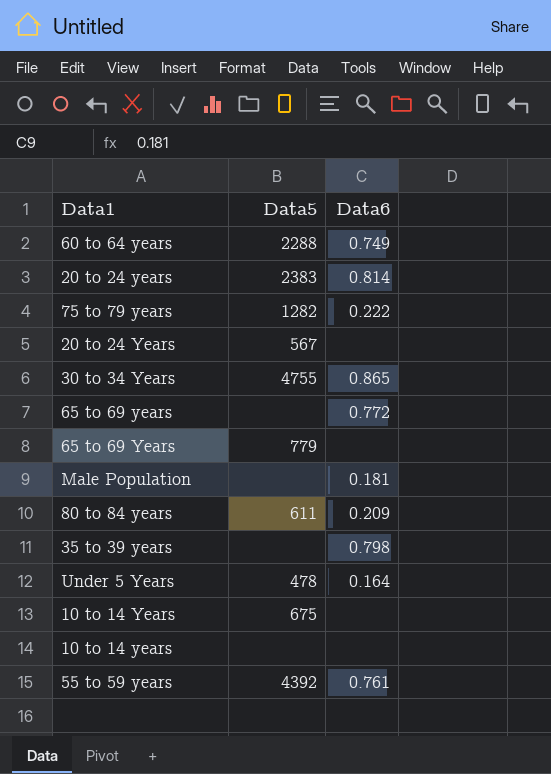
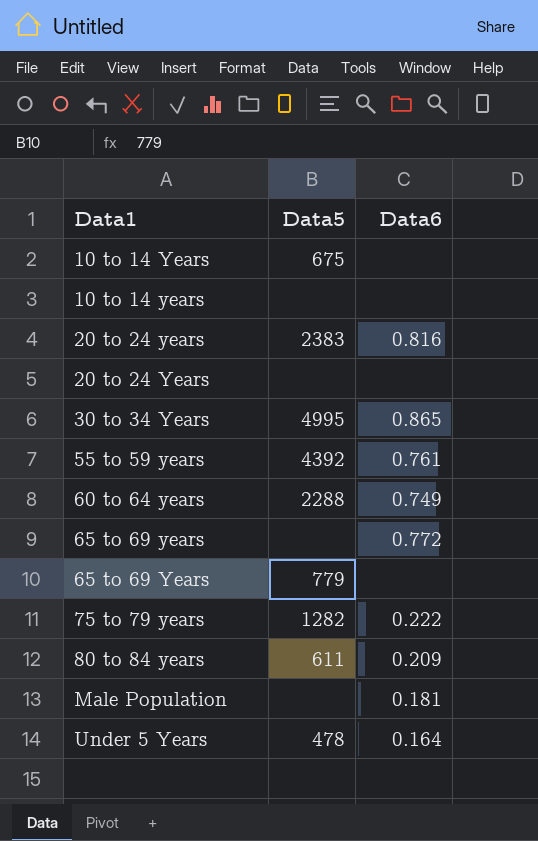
row order: none -> Data1 ascending
row 35 to 39 years: none | 0.798 -> none
20 to 24 years | Data6: 0.814 -> 0.816
20 to 24 Years | Data5: 567 -> none
30 to 34 Years | Data5: 4755 -> 4995

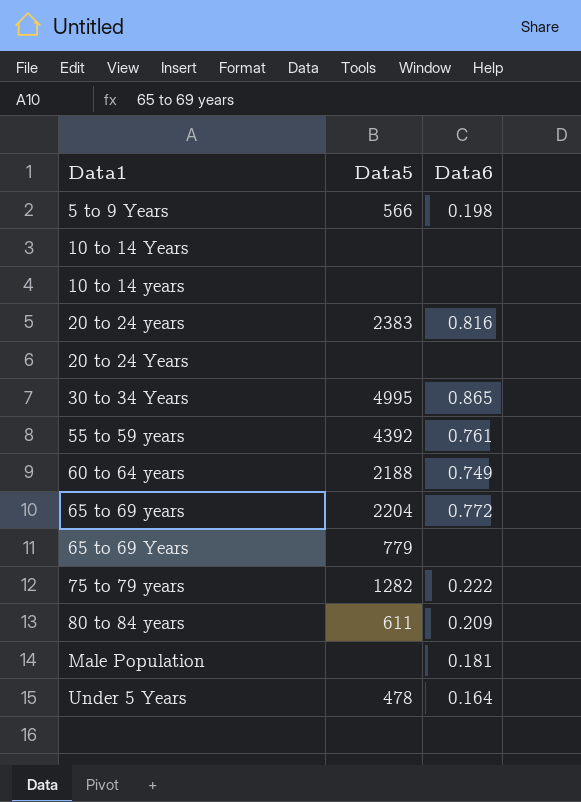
row 5 to 9 Years: none -> 566 | 0.198
10 to 14 Years | Data5: 675 -> none
60 to 64 years | Data5: 2288 -> 2188
65 to 69 years | Data5: none -> 2204

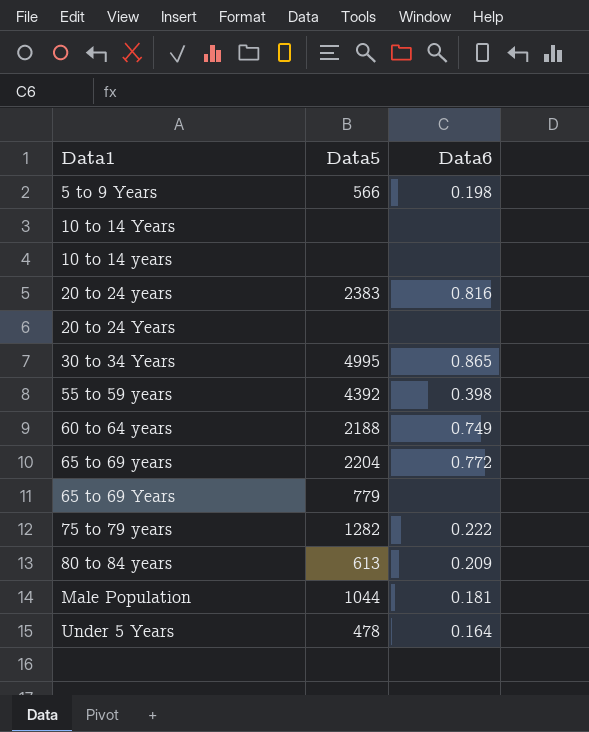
55 to 59 years | Data6: 0.761 -> 0.398
80 to 84 years | Data5: 611 -> 613
Male Population | Data5: none -> 1044

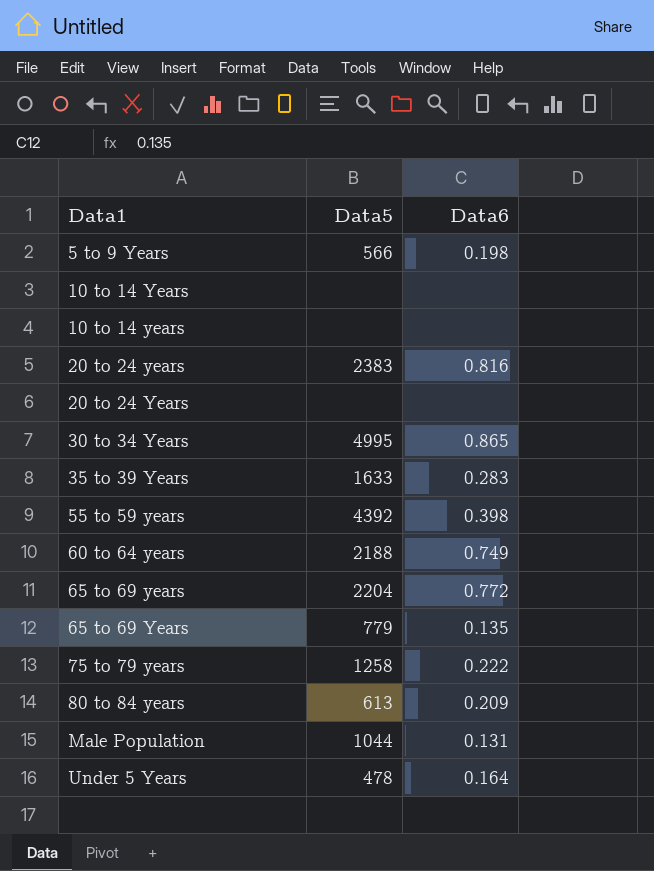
row 35 to 39 Years: none -> 1633 | 0.283
65 to 69 Years | Data6: none -> 0.135
75 to 79 years | Data5: 1282 -> 1258
Male Population | Data6: 0.181 -> 0.131

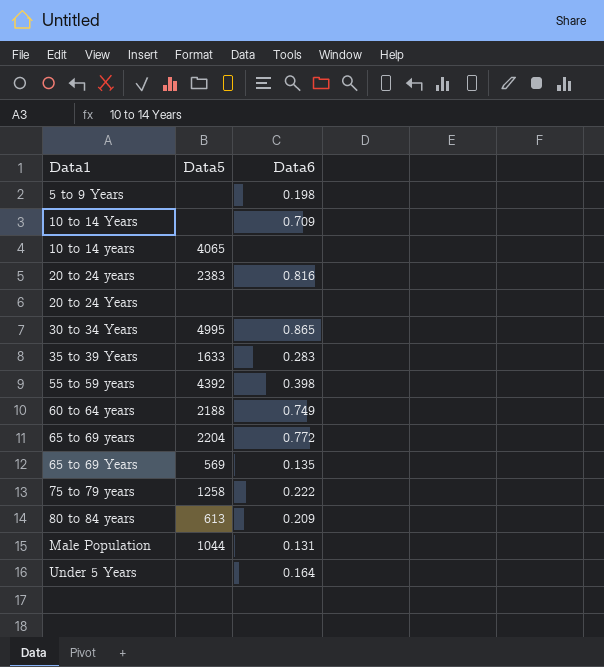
5 to 9 Years | Data5: 566 -> none
10 to 14 Years | Data6: none -> 0.709
10 to 14 years | Data5: none -> 4065
65 to 69 Years | Data5: 779 -> 569
Under 5 Years | Data5: 478 -> none

